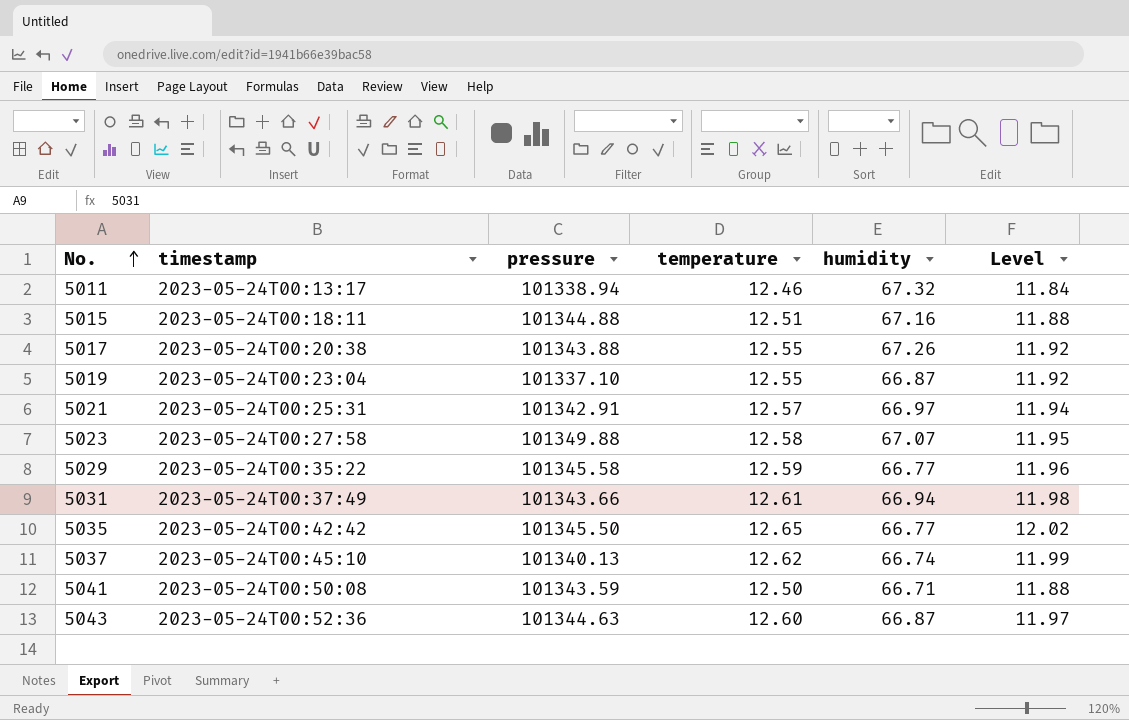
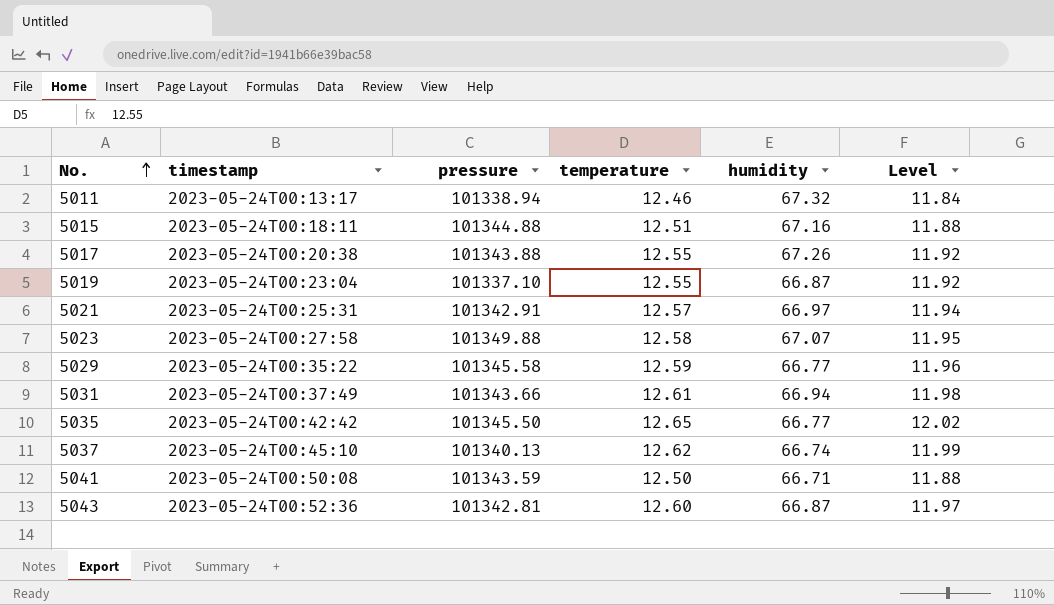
5043 | pressure: 101344.63 -> 101342.81

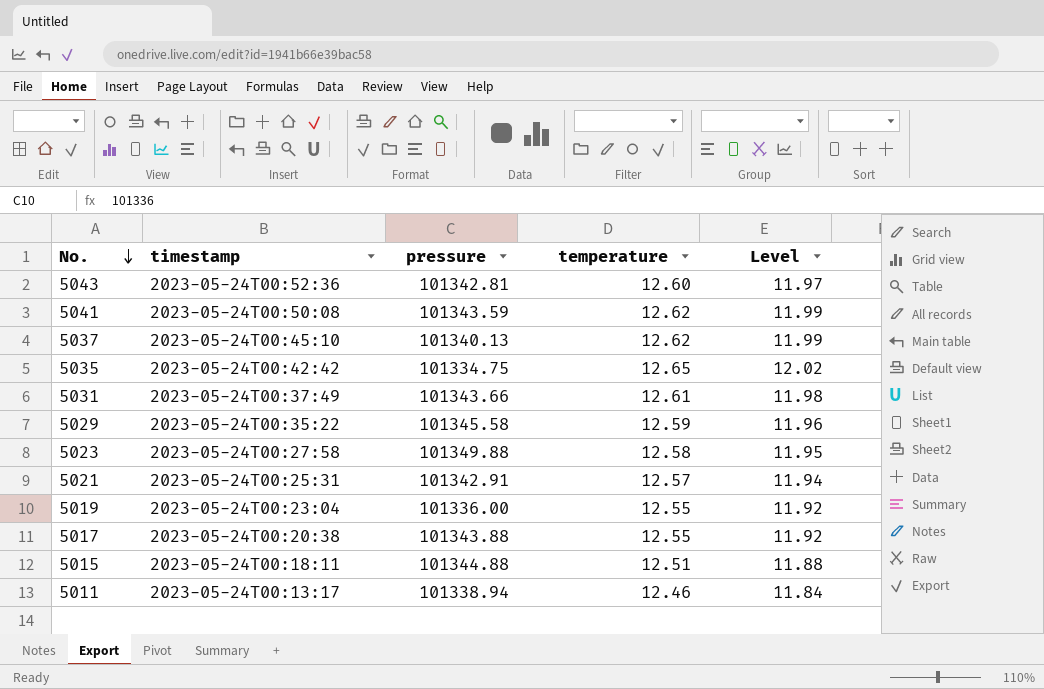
row order: No. ascending -> No. descending
column humidity | position: 5 -> none
5041 | temperature: 12.50 -> 12.62
5041 | Level: 11.88 -> 11.99
5035 | pressure: 101345.50 -> 101334.75
5019 | pressure: 101337.10 -> 101336.00

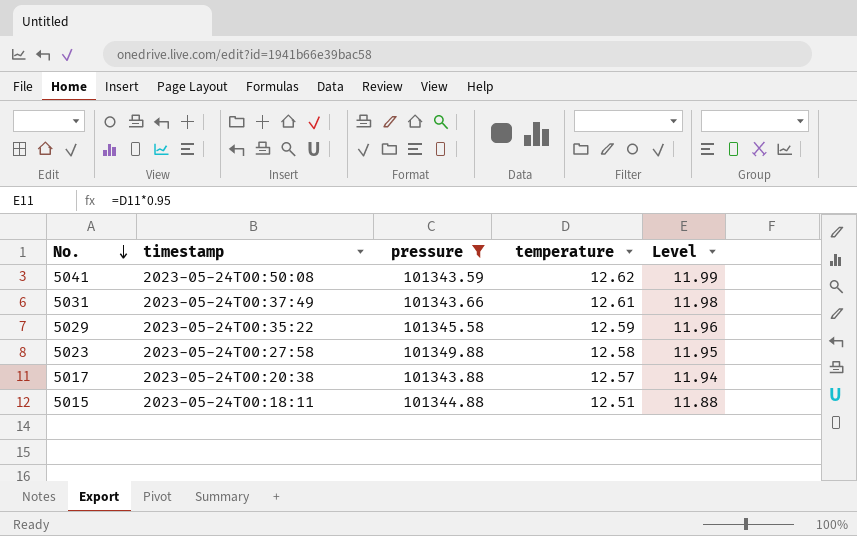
filter: none -> pressure >= 101343.59
5017 | temperature: 12.55 -> 12.57
5017 | Level: 11.92 -> 11.94

